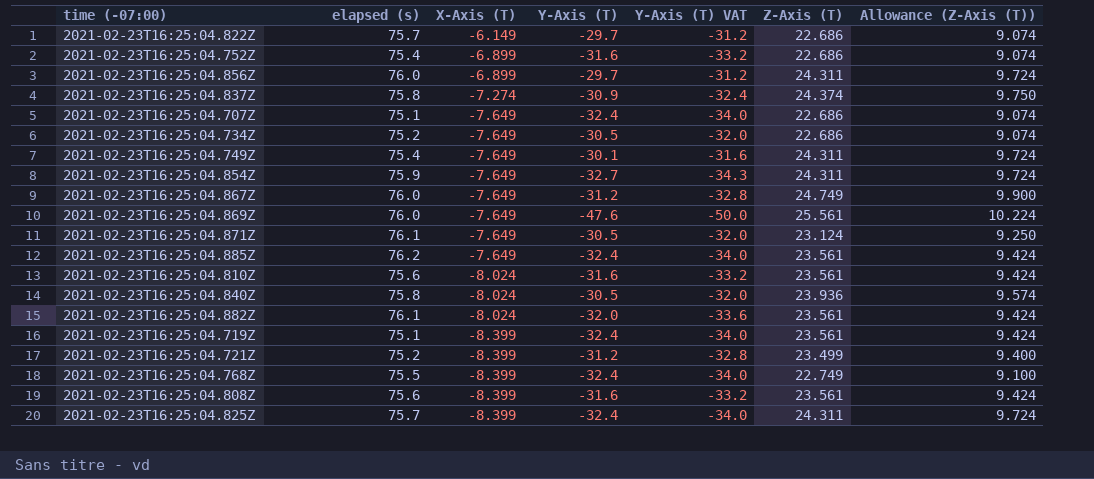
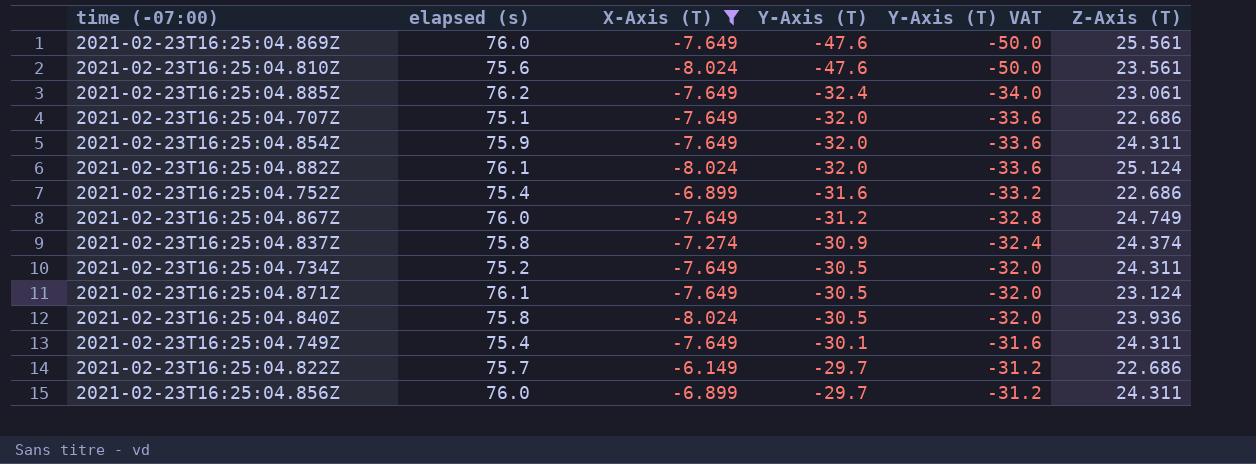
filter: none -> X-Axis (T) != -8.399
row order: X-Axis (T) descending -> Y-Axis (T) ascending
column Allowance (Z-Axis (T)) | formula: [Z-Axis (T)] * 0.4 -> none
2021-02-23T16:25:04.810Z | Y-Axis (T): -31.6 -> -47.6
2021-02-23T16:25:04.810Z | Y-Axis (T) VAT: -33.2 -> -50.0
2021-02-23T16:25:04.885Z | Z-Axis (T): 23.561 -> 23.061
2021-02-23T16:25:04.707Z | Y-Axis (T): -32.4 -> -32.0
2021-02-23T16:25:04.707Z | Y-Axis (T) VAT: -34.0 -> -33.6
2021-02-23T16:25:04.854Z | Y-Axis (T): -32.7 -> -32.0
2021-02-23T16:25:04.854Z | Y-Axis (T) VAT: -34.3 -> -33.6
2021-02-23T16:25:04.882Z | Z-Axis (T): 23.561 -> 25.124
2021-02-23T16:25:04.734Z | Z-Axis (T): 22.686 -> 24.311

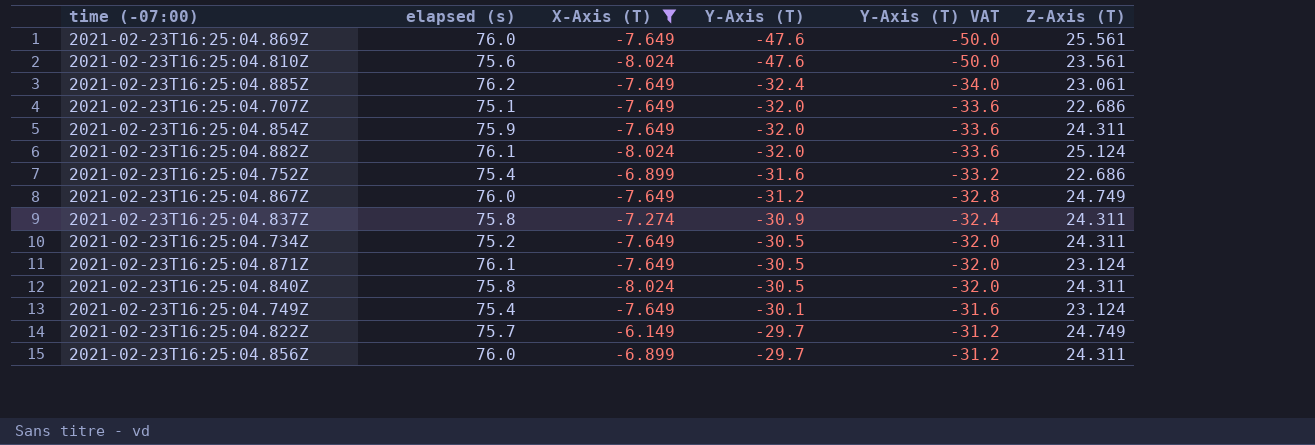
2021-02-23T16:25:04.837Z | Z-Axis (T): 24.374 -> 24.311
2021-02-23T16:25:04.840Z | Z-Axis (T): 23.936 -> 24.311
2021-02-23T16:25:04.749Z | Z-Axis (T): 24.311 -> 23.124
2021-02-23T16:25:04.822Z | Z-Axis (T): 22.686 -> 24.749

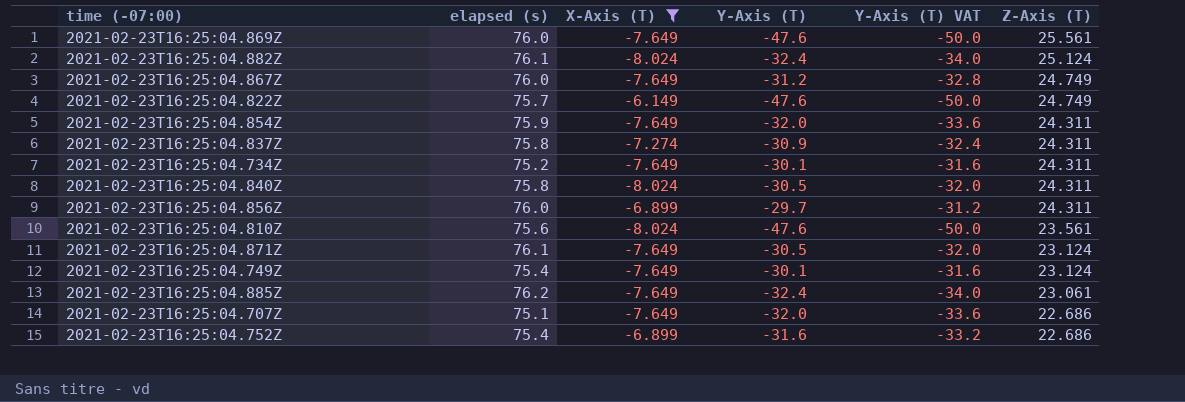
row order: Y-Axis (T) ascending -> Z-Axis (T) descending
2021-02-23T16:25:04.882Z | Y-Axis (T): -32.0 -> -32.4
2021-02-23T16:25:04.882Z | Y-Axis (T) VAT: -33.6 -> -34.0
2021-02-23T16:25:04.822Z | Y-Axis (T): -29.7 -> -47.6
2021-02-23T16:25:04.822Z | Y-Axis (T) VAT: -31.2 -> -50.0
2021-02-23T16:25:04.734Z | Y-Axis (T): -30.5 -> -30.1
2021-02-23T16:25:04.734Z | Y-Axis (T) VAT: -32.0 -> -31.6

